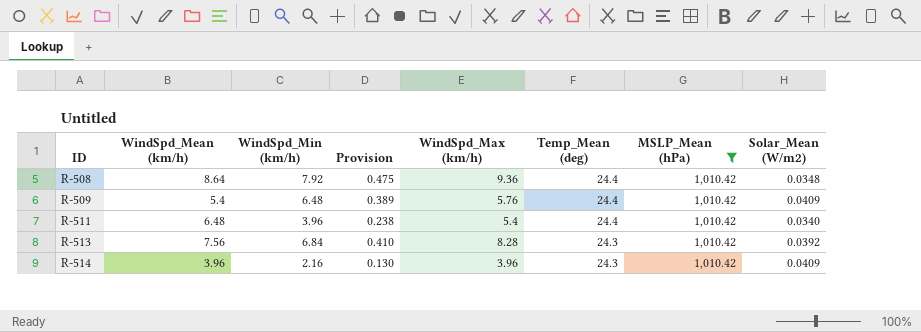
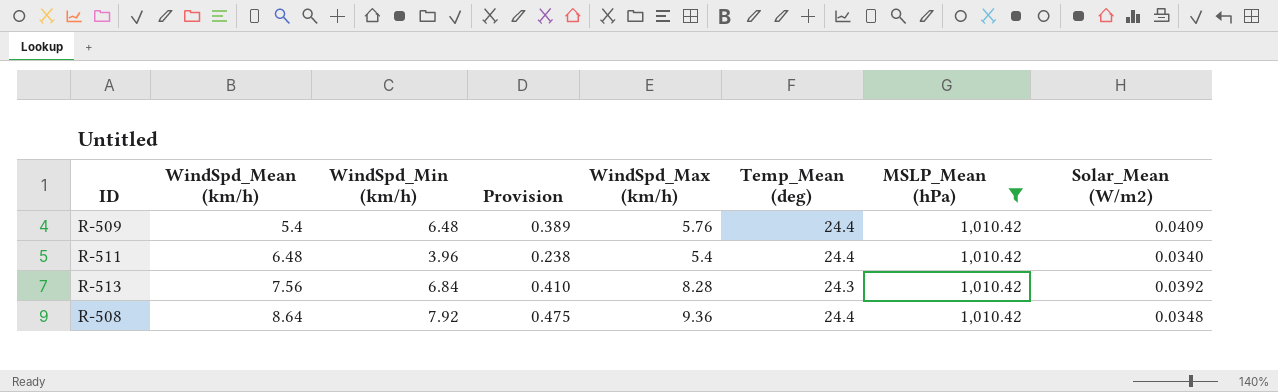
row order: ID ascending -> WindSpd_Mean (km/h) ascending
row R-514: 3.96 | 2.16 | 0.130 | 3.96 | 24.3 | 1,010.42 | 0.0409 -> none

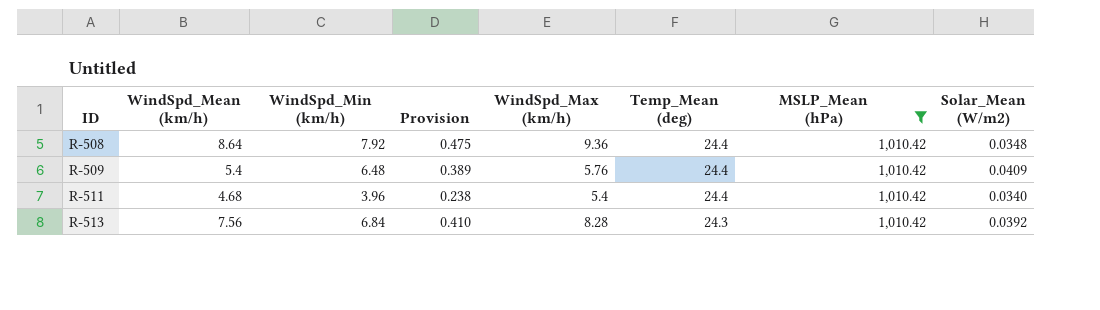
row order: WindSpd_Mean (km/h) ascending -> ID ascending
R-511 | WindSpd_Mean (km/h): 6.48 -> 4.68

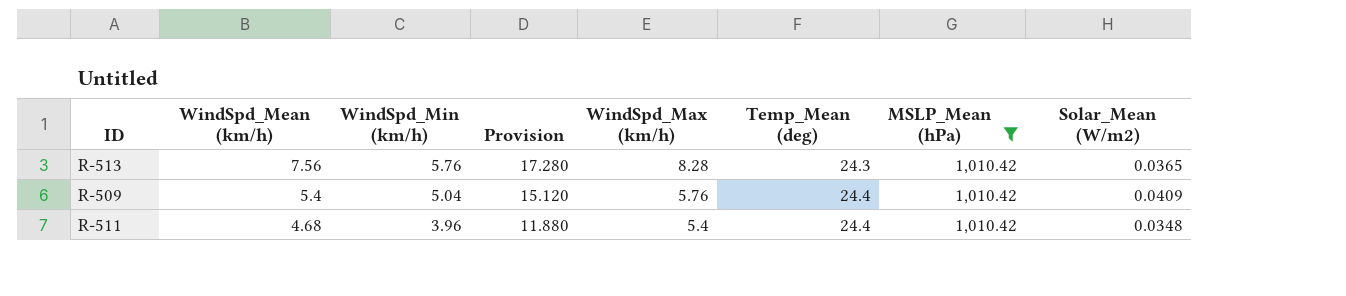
row order: ID ascending -> WindSpd_Mean (km/h) descending
column Provision | formula: [WindSpd_Min (km/h)] * 0.06 -> [WindSpd_Min (km/h)] * 3
row R-508: 8.64 | 7.92 | 0.475 | 9.36 | 24.4 | 1,010.42 | 0.0348 -> none
R-513 | WindSpd_Min (km/h): 6.84 -> 5.76
R-513 | Solar_Mean (W/m2): 0.0392 -> 0.0365
R-509 | WindSpd_Min (km/h): 6.48 -> 5.04
R-511 | Solar_Mean (W/m2): 0.0340 -> 0.0348

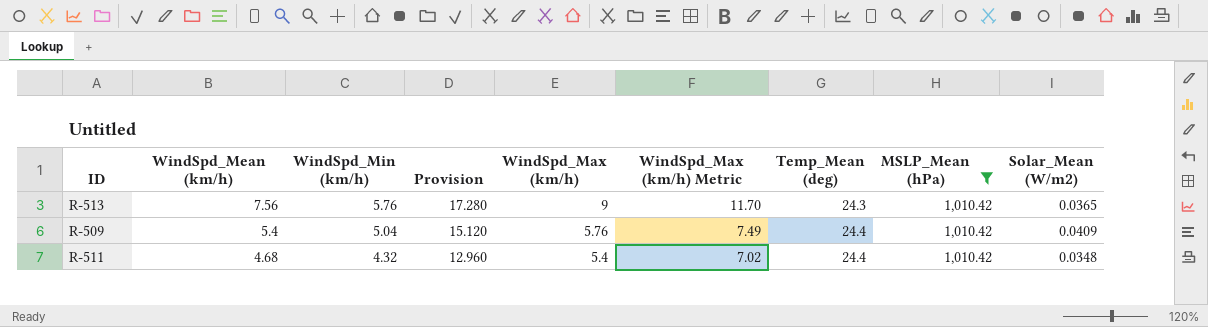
column WindSpd_Max (km/h) Metric | formula: none -> [WindSpd_Max (km/h)] * 1.3
R-513 | WindSpd_Max (km/h): 8.28 -> 9
R-511 | WindSpd_Min (km/h): 3.96 -> 4.32
R-511 | Provision: 11.880 -> 12.960

